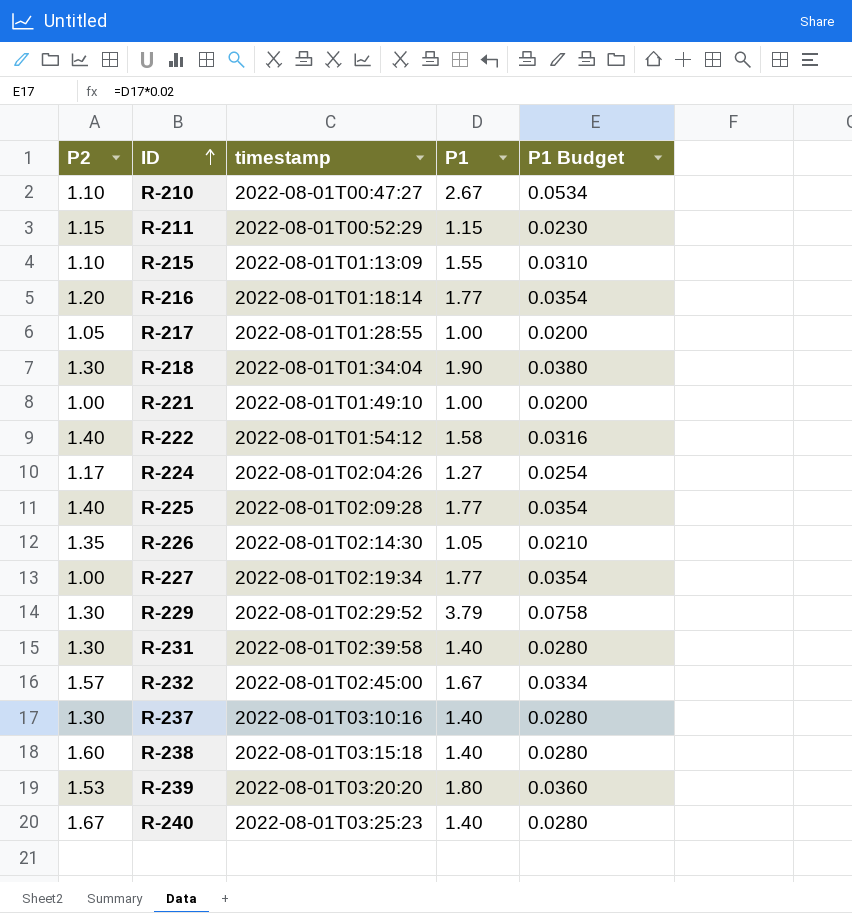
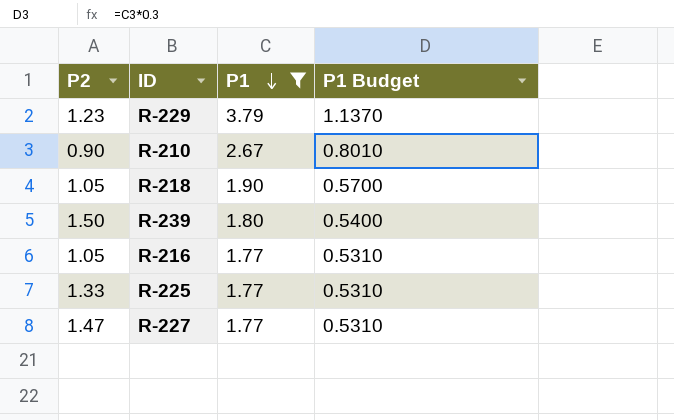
filter: none -> P1 >= 1.77
row order: ID ascending -> P1 descending
column timestamp | position: 3 -> none
column P1 Budget | formula: [P1] * 0.02 -> [P1] * 0.3
R-229 | P2: 1.30 -> 1.23
R-210 | P2: 1.10 -> 0.90
R-218 | P2: 1.30 -> 1.05
R-239 | P2: 1.53 -> 1.50
R-216 | P2: 1.20 -> 1.05
R-225 | P2: 1.40 -> 1.33
R-227 | P2: 1.00 -> 1.47

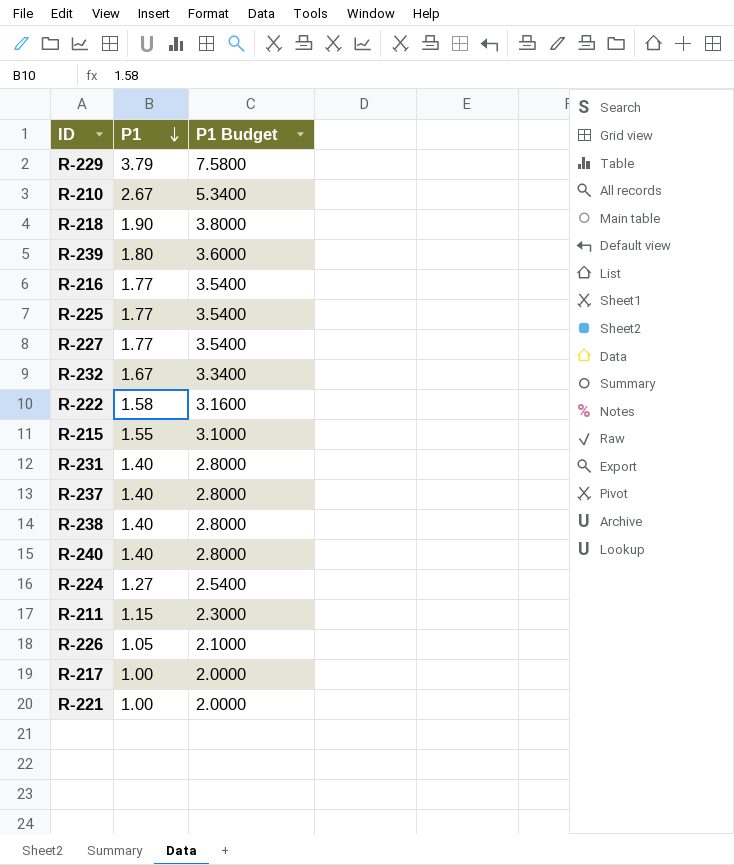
filter: P1 >= 1.77 -> none
column P2 | position: 1 -> none
column P1 Budget | formula: [P1] * 0.3 -> [P1] * 2

